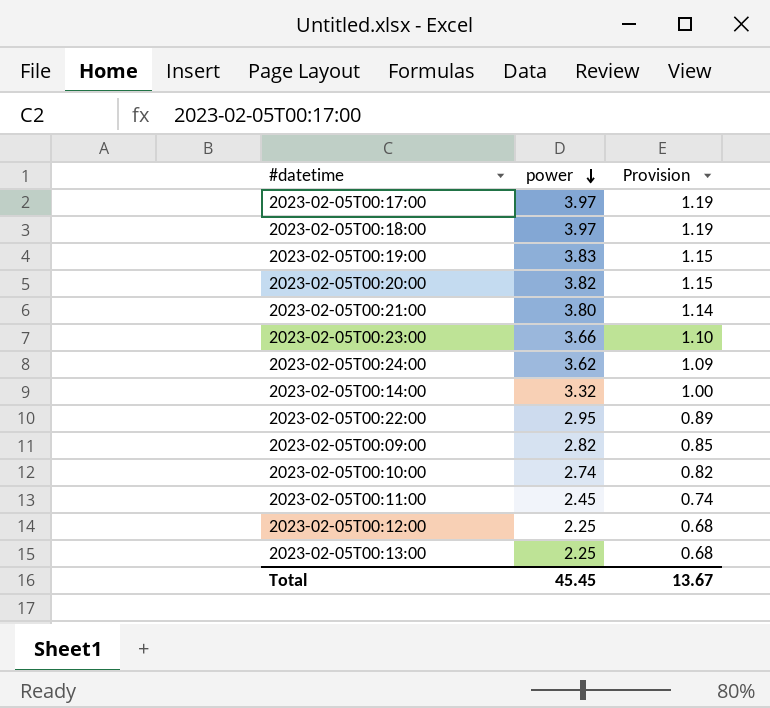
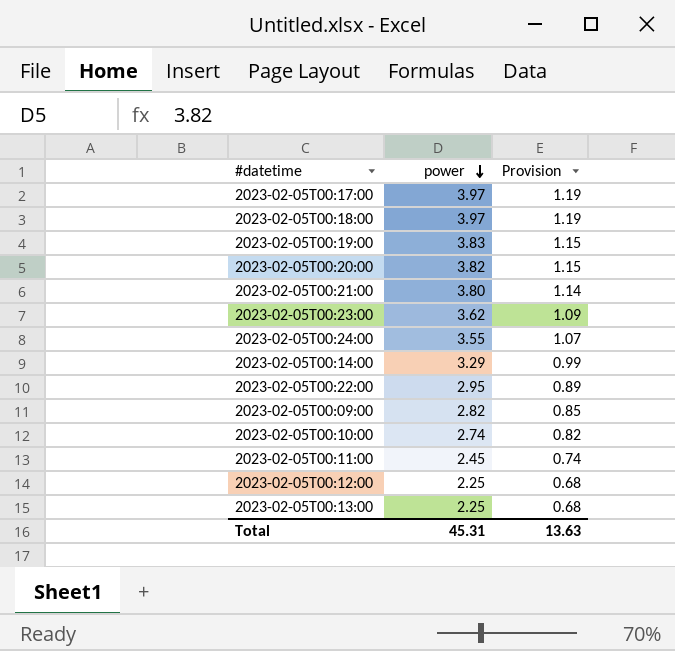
2023-02-05T00:23:00 | power: 3.66 -> 3.62
2023-02-05T00:23:00 | Provision: 1.10 -> 1.09
2023-02-05T00:24:00 | power: 3.62 -> 3.55
2023-02-05T00:24:00 | Provision: 1.09 -> 1.07
2023-02-05T00:14:00 | power: 3.32 -> 3.29
2023-02-05T00:14:00 | Provision: 1.00 -> 0.99
Total | power: 45.45 -> 45.31
Total | Provision: 13.67 -> 13.63

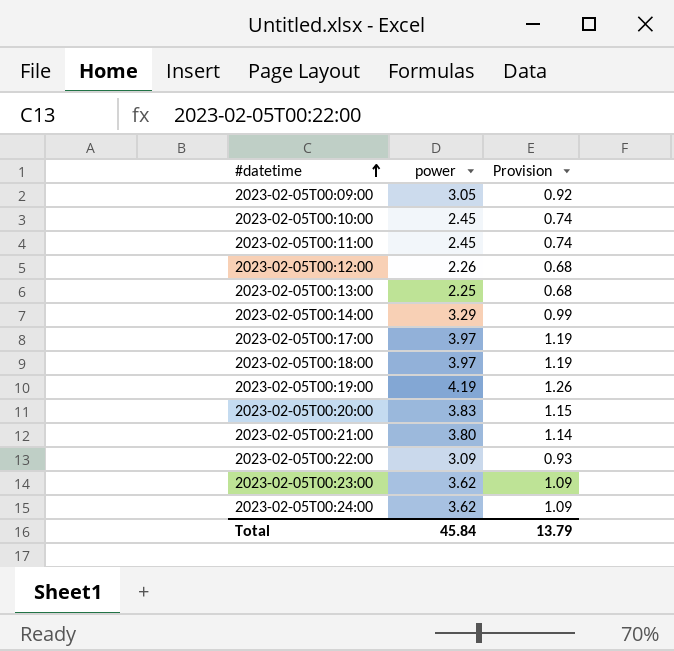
row order: power descending -> #datetime ascending
2023-02-05T00:09:00 | power: 2.82 -> 3.05
2023-02-05T00:09:00 | Provision: 0.85 -> 0.92
2023-02-05T00:10:00 | power: 2.74 -> 2.45
2023-02-05T00:10:00 | Provision: 0.82 -> 0.74
2023-02-05T00:12:00 | power: 2.25 -> 2.26
2023-02-05T00:19:00 | power: 3.83 -> 4.19
2023-02-05T00:19:00 | Provision: 1.15 -> 1.26
2023-02-05T00:20:00 | power: 3.82 -> 3.83
2023-02-05T00:22:00 | power: 2.95 -> 3.09
2023-02-05T00:22:00 | Provision: 0.89 -> 0.93
2023-02-05T00:24:00 | power: 3.55 -> 3.62
2023-02-05T00:24:00 | Provision: 1.07 -> 1.09
Total | power: 45.31 -> 45.84
Total | Provision: 13.63 -> 13.79

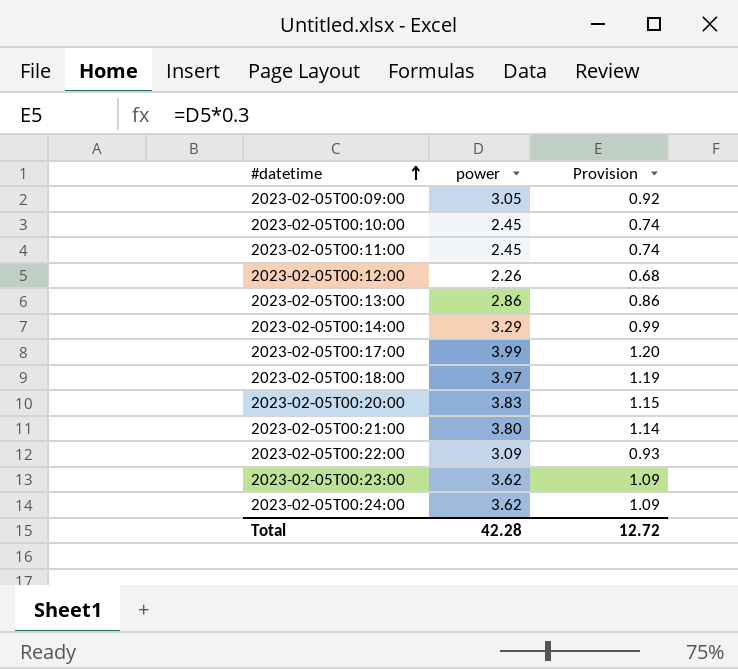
row 2023-02-05T00:19:00: 4.19 | 1.26 -> none
2023-02-05T00:13:00 | power: 2.25 -> 2.86
2023-02-05T00:13:00 | Provision: 0.68 -> 0.86
2023-02-05T00:17:00 | power: 3.97 -> 3.99
2023-02-05T00:17:00 | Provision: 1.19 -> 1.20
Total | power: 45.84 -> 42.28
Total | Provision: 13.79 -> 12.72

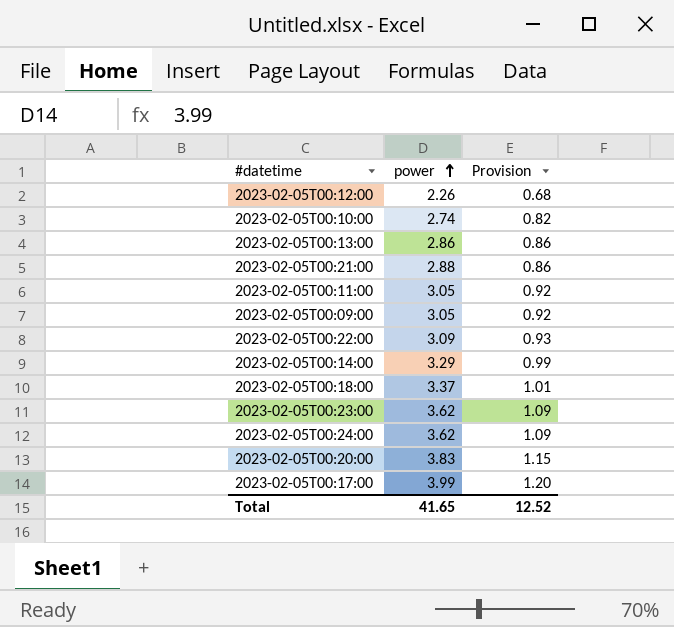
row order: #datetime ascending -> power ascending
2023-02-05T00:10:00 | power: 2.45 -> 2.74
2023-02-05T00:10:00 | Provision: 0.74 -> 0.82
2023-02-05T00:21:00 | power: 3.80 -> 2.88
2023-02-05T00:21:00 | Provision: 1.14 -> 0.86
2023-02-05T00:11:00 | power: 2.45 -> 3.05
2023-02-05T00:11:00 | Provision: 0.74 -> 0.92
2023-02-05T00:18:00 | power: 3.97 -> 3.37
2023-02-05T00:18:00 | Provision: 1.19 -> 1.01
Total | power: 42.28 -> 41.65
Total | Provision: 12.72 -> 12.52

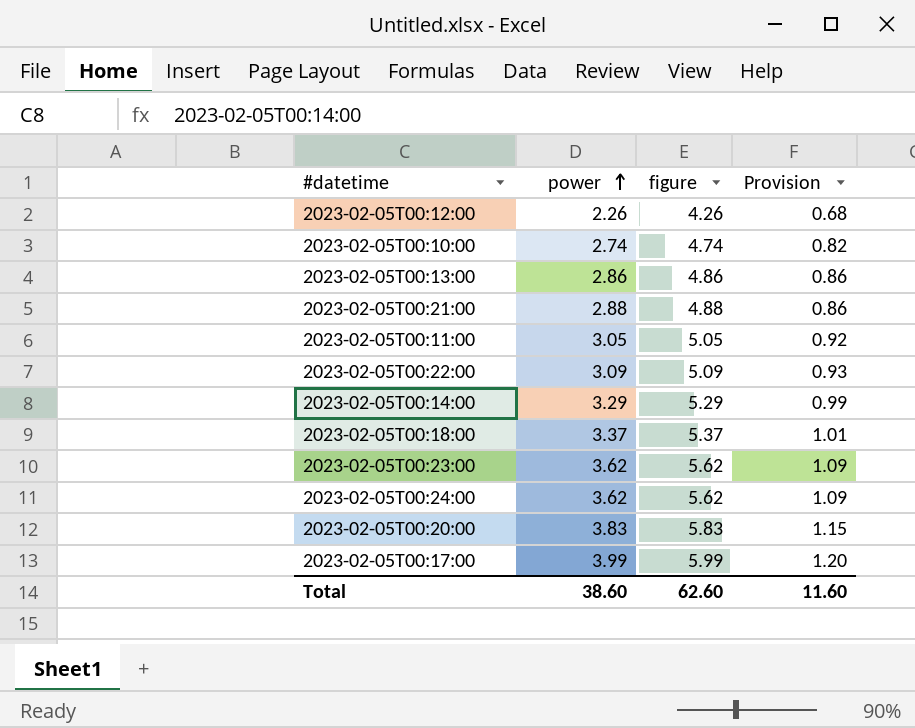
column figure | formula: none -> [power] + 2
row 2023-02-05T00:09:00: 3.05 | 0.92 -> none
Total | power: 41.65 -> 38.60
Total | Provision: 12.52 -> 11.60

